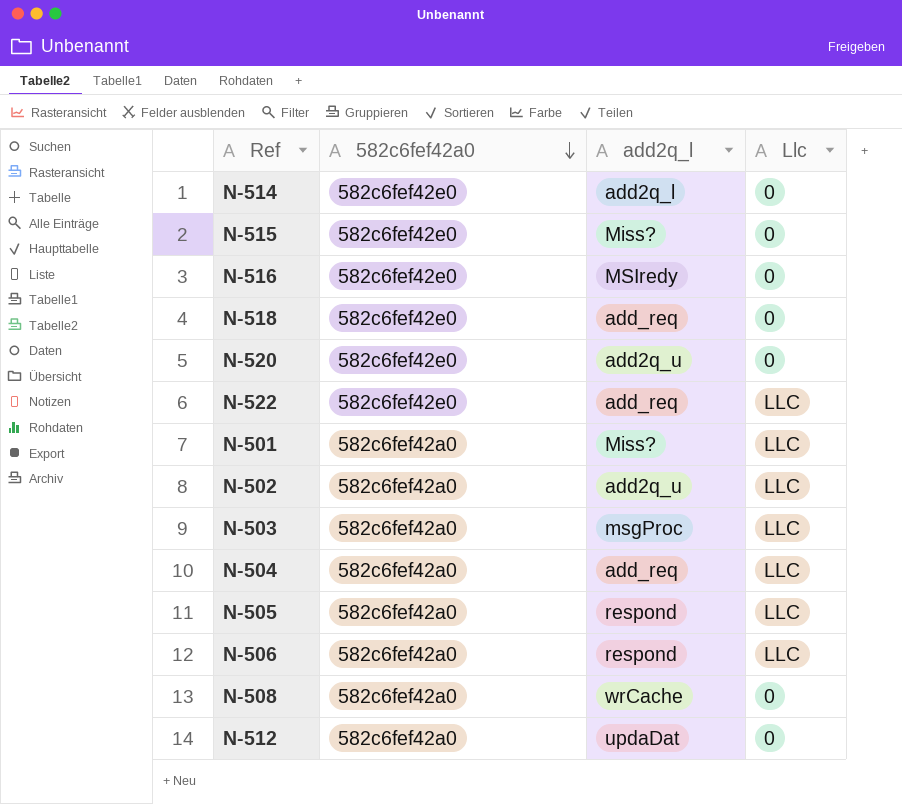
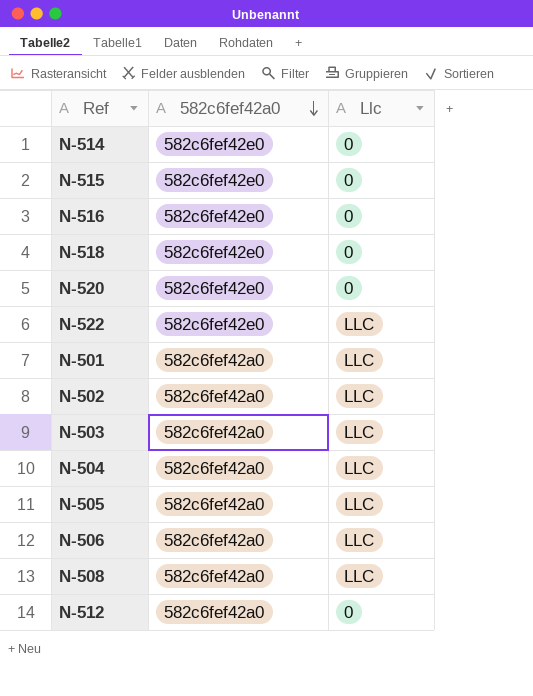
column add2q_l | position: 3 -> none
N-508 | Llc: 0 -> LLC

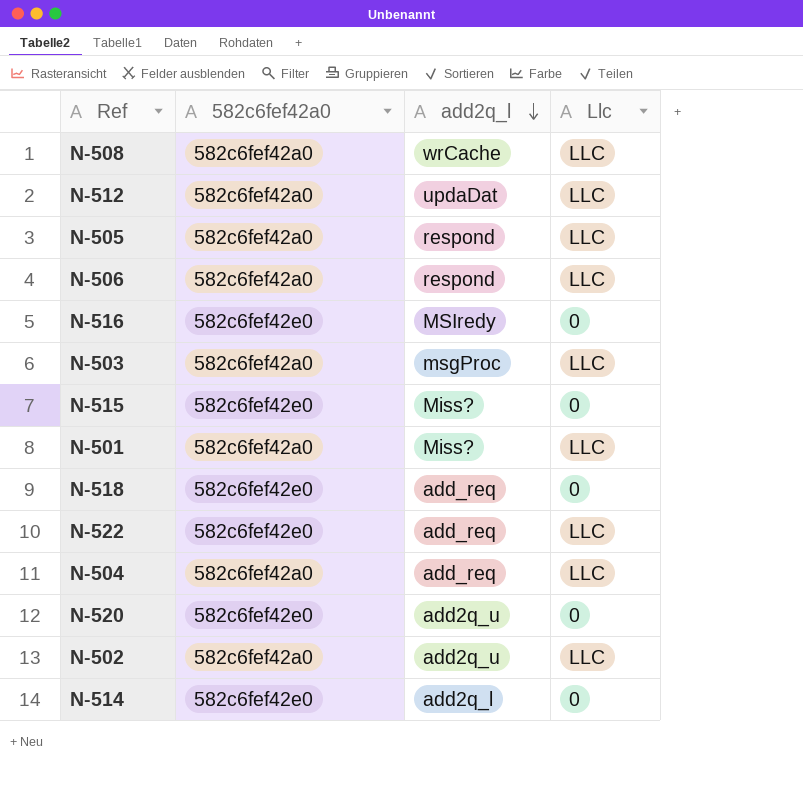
row order: 582c6fef42a0 descending -> add2q_l descending
column add2q_l | position: none -> 3
N-512 | Llc: 0 -> LLC

